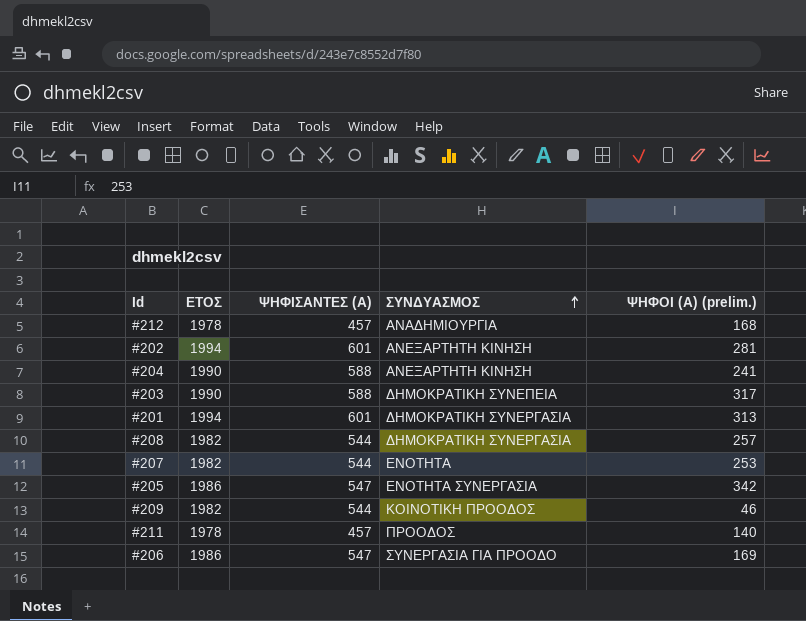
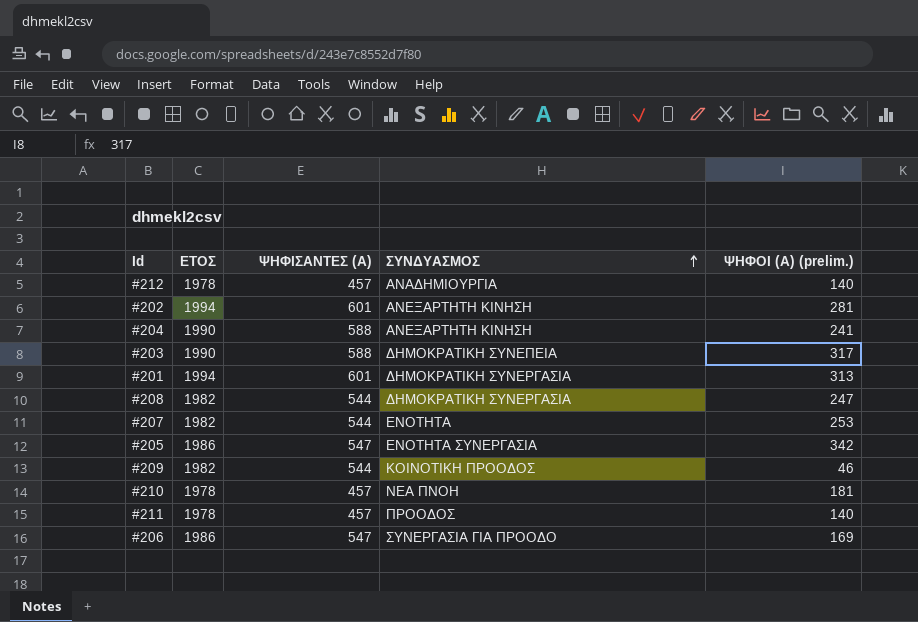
#212 | ΨΗΦΟΙ (Α) (prelim.): 168 -> 140
#208 | ΨΗΦΟΙ (Α) (prelim.): 257 -> 247
row #210: none -> 1978 | 457 | ΝΕΑ ΠΝΟΗ | 181

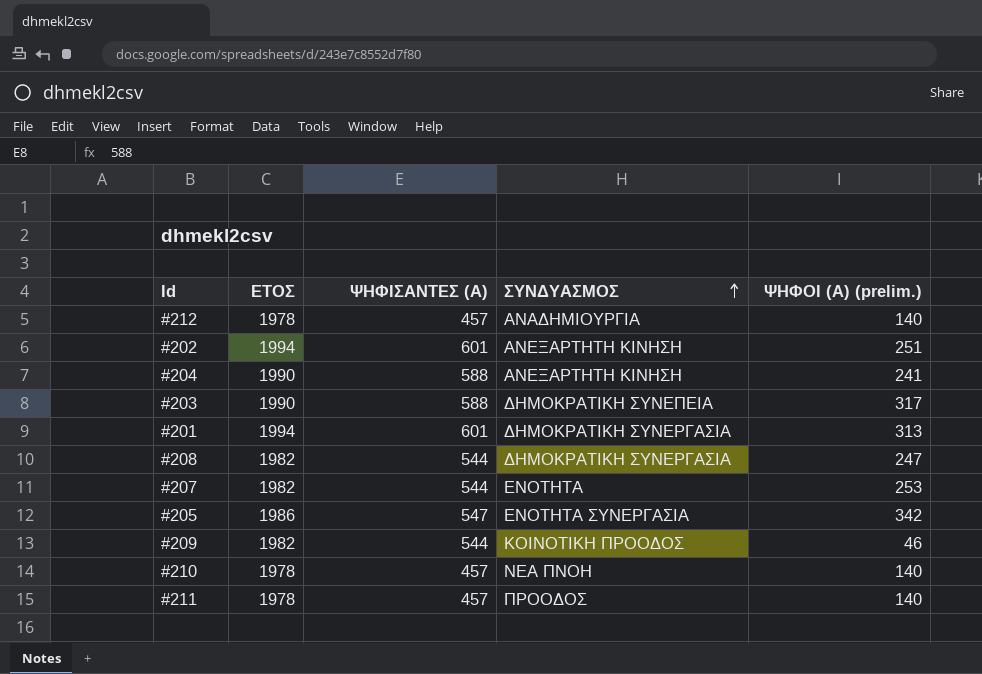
row #206: 1986 | 547 | ΣΥΝΕΡΓΑΣΙΑ ΓΙΑ ΠΡΟΟΔΟ | 169 -> none
#202 | ΨΗΦΟΙ (Α) (prelim.): 281 -> 251
#210 | ΨΗΦΟΙ (Α) (prelim.): 181 -> 140

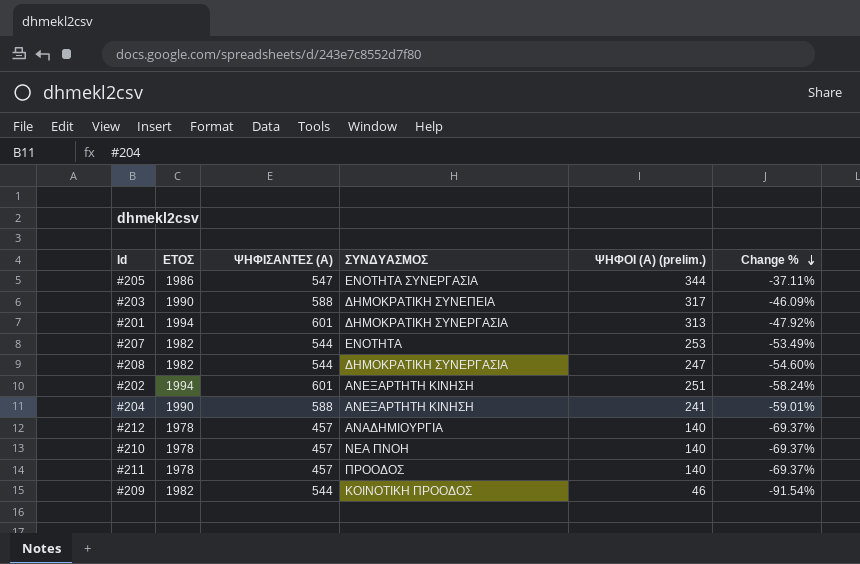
row order: ΣΥΝΔΥΑΣΜΟΣ ascending -> Change % descending
column Change % | formula: none -> ([ΨΗΦΟΙ (Α) (prelim.)] - [ΨΗΦΙΣΑΝΤΕΣ (Α)]) / [ΨΗΦΙΣΑΝΤΕΣ (Α)]
#205 | ΨΗΦΟΙ (Α) (prelim.): 342 -> 344

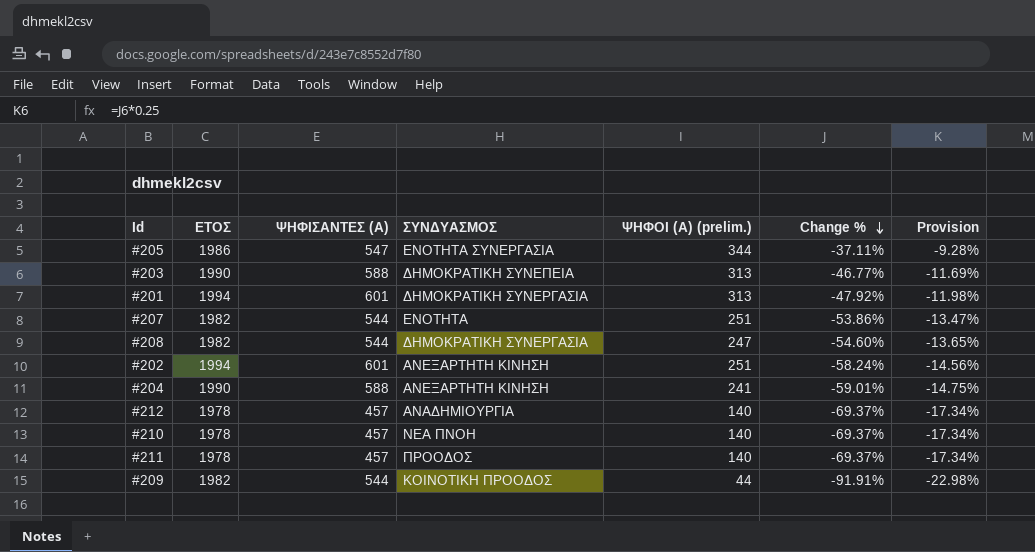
column Provision | formula: none -> [Change %] * 0.25
#203 | ΨΗΦΟΙ (Α) (prelim.): 317 -> 313
#203 | Change %: -46.09% -> -46.77%
#207 | ΨΗΦΟΙ (Α) (prelim.): 253 -> 251
#207 | Change %: -53.49% -> -53.86%
#209 | ΨΗΦΟΙ (Α) (prelim.): 46 -> 44
#209 | Change %: -91.54% -> -91.91%

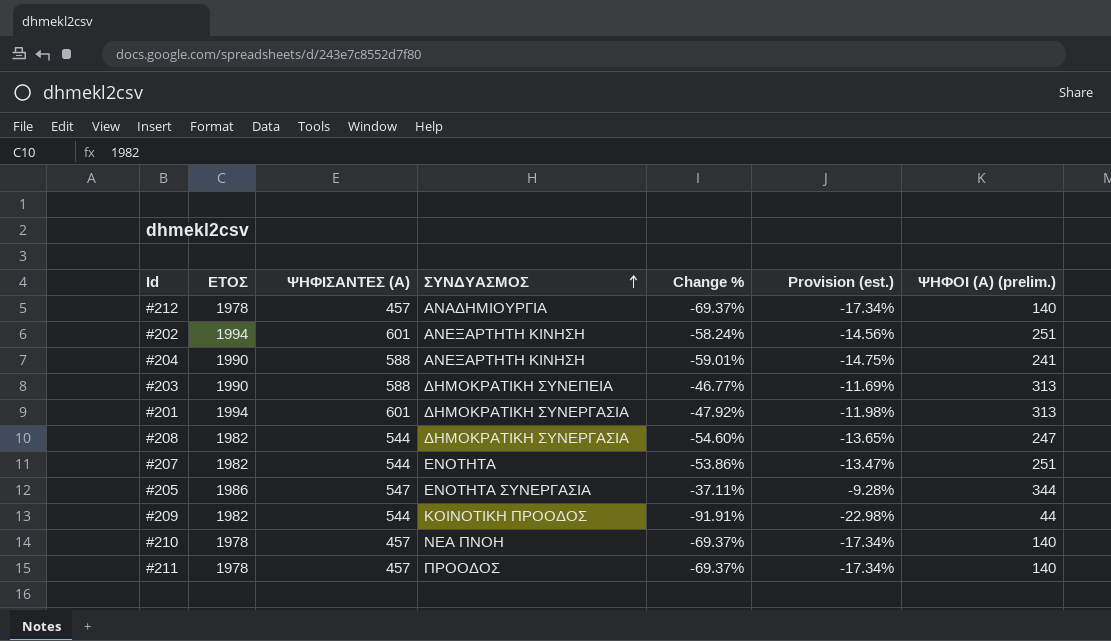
row order: Change % descending -> ΣΥΝΔΥΑΣΜΟΣ ascending
column name: Provision -> Provision (est.)
column ΨΗΦΟΙ (Α) (prelim.) | position: 5 -> 7

